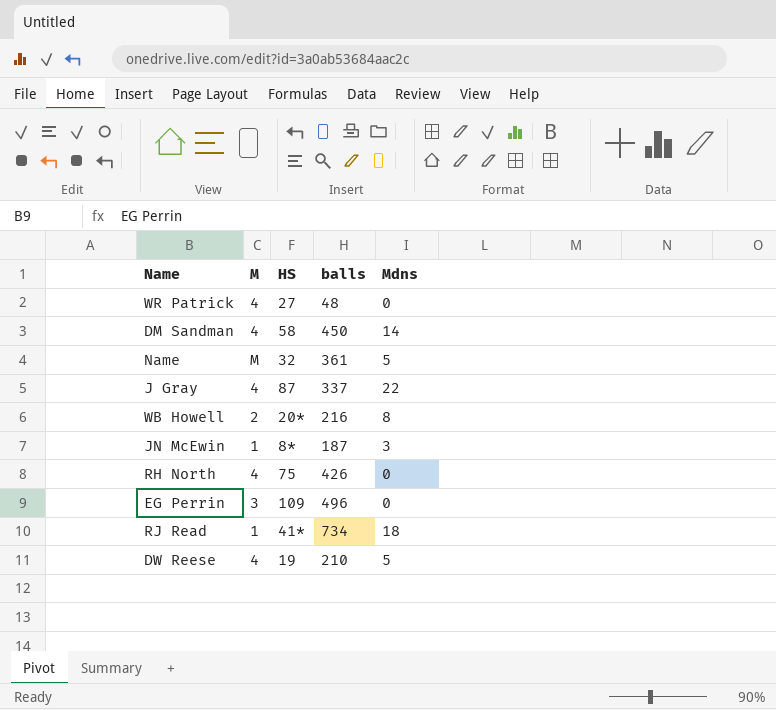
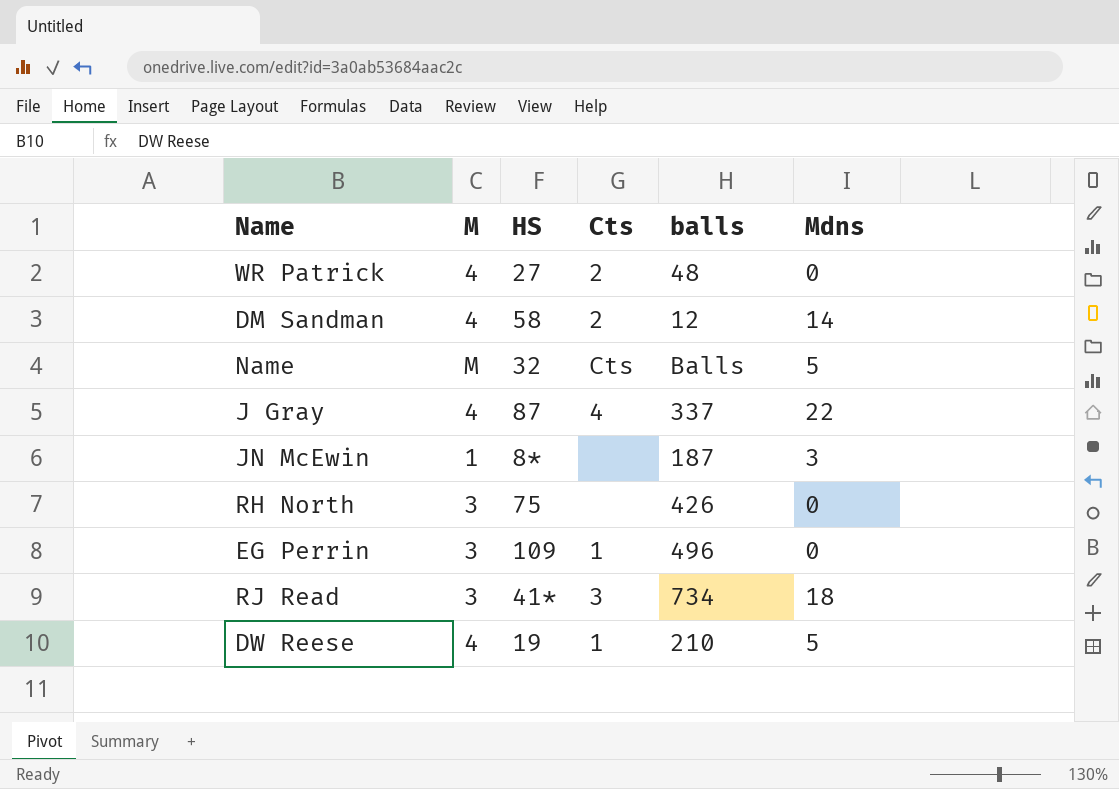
column Cts | position: none -> 4
row WB Howell: 2 | 20* | 216 | 8 -> none
DM Sandman | balls: 450 -> 12
Name | balls: 361 -> Balls
RH North | M: 4 -> 3
RJ Read | M: 1 -> 3

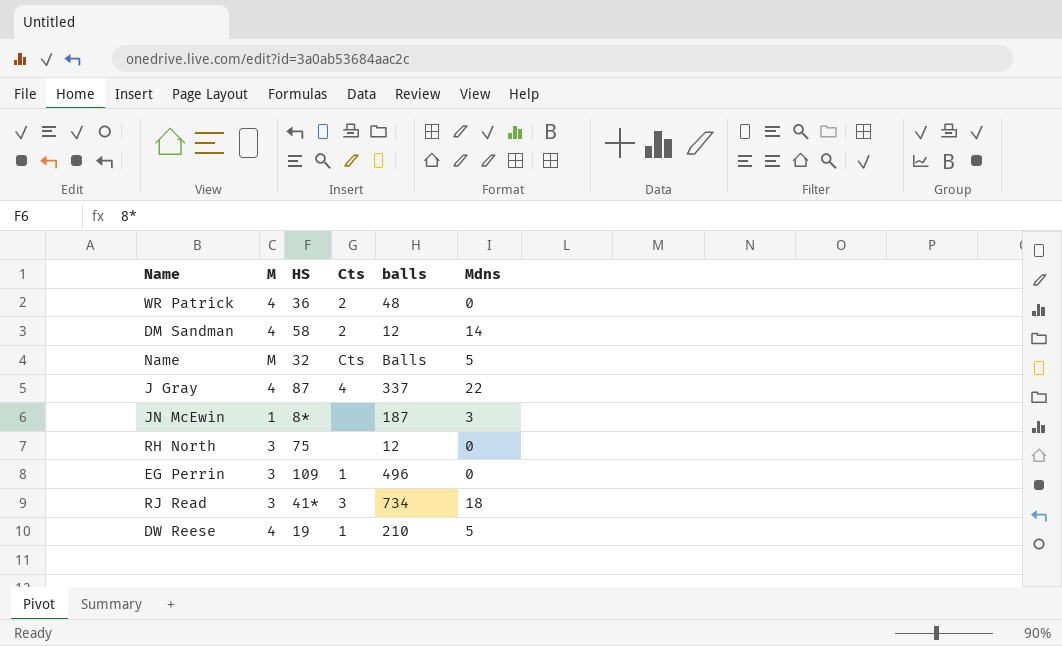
WR Patrick | HS: 27 -> 36
RH North | balls: 426 -> 12

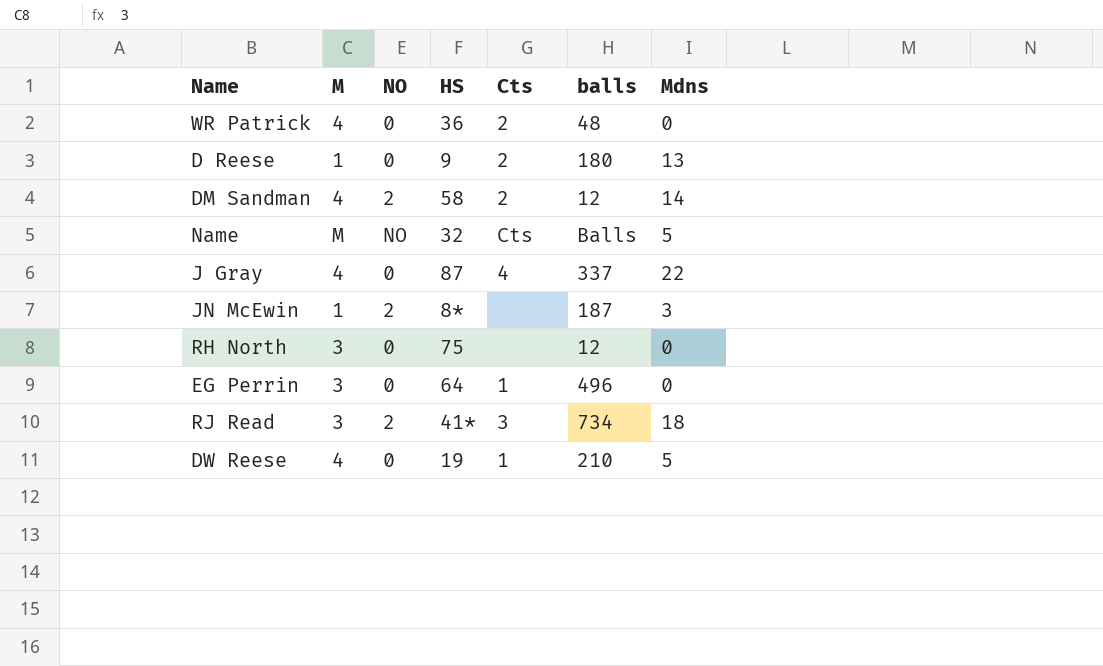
column NO | position: none -> 3
row D Reese: none -> 1 | 0 | 9 | 2 | 180 | 13
EG Perrin | HS: 109 -> 64

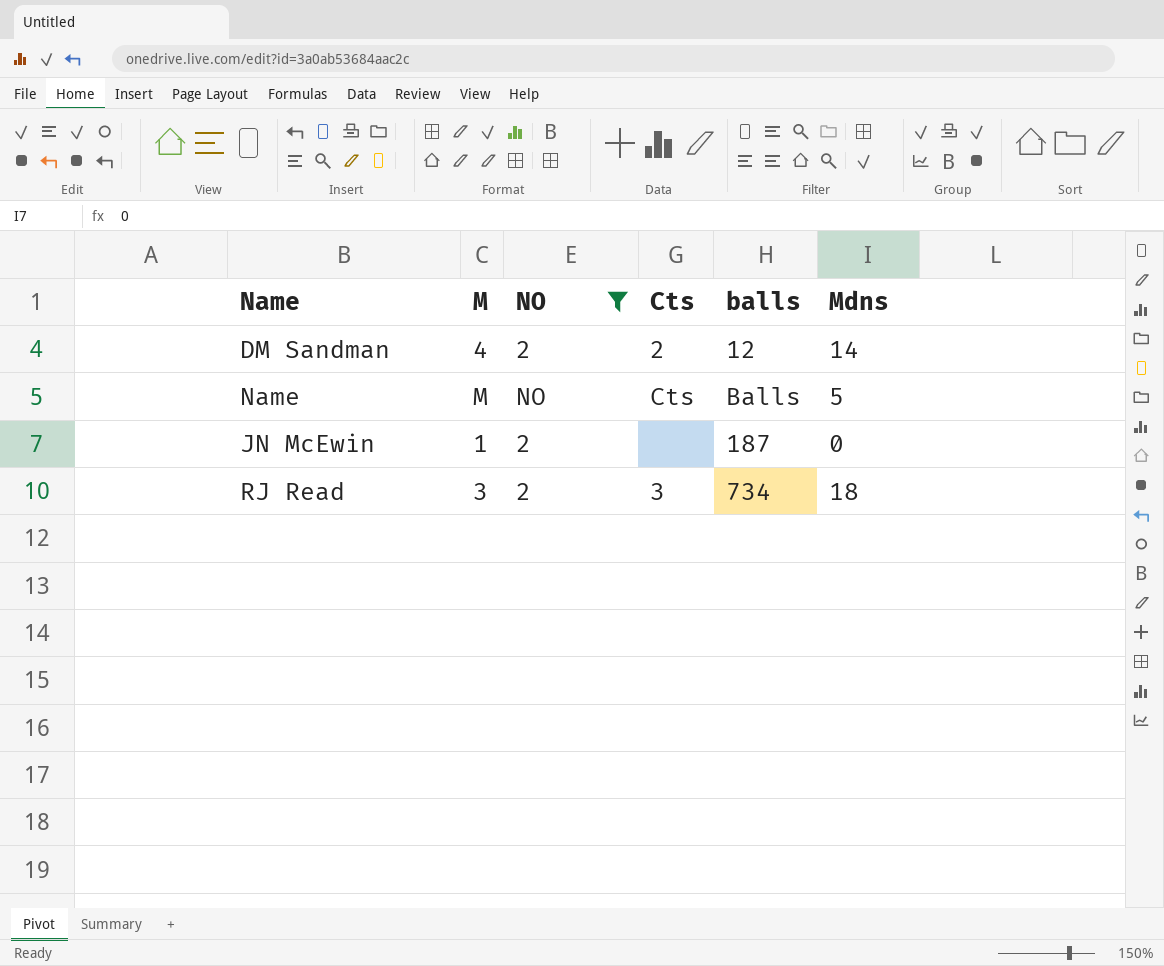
filter: none -> NO != 0
column HS | position: 4 -> none
JN McEwin | Mdns: 3 -> 0

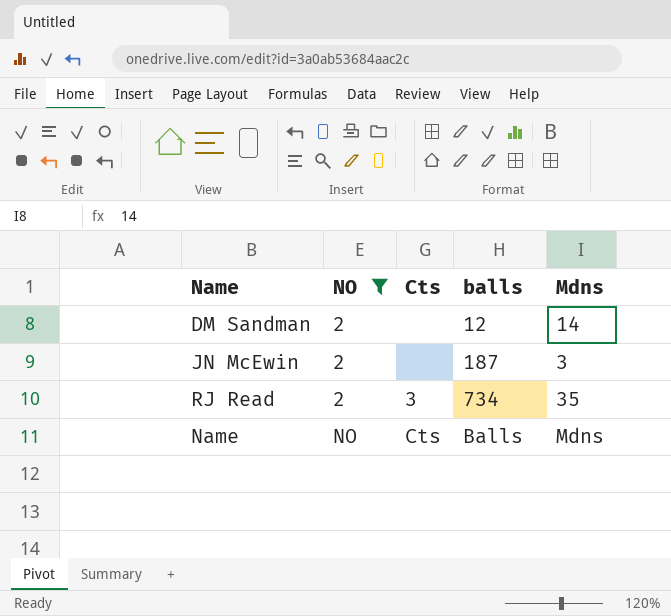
row order: none -> NO ascending
column M | position: 2 -> none
DM Sandman | Cts: 2 -> none
JN McEwin | Mdns: 0 -> 3
RJ Read | Mdns: 18 -> 35
Name | Mdns: 5 -> Mdns

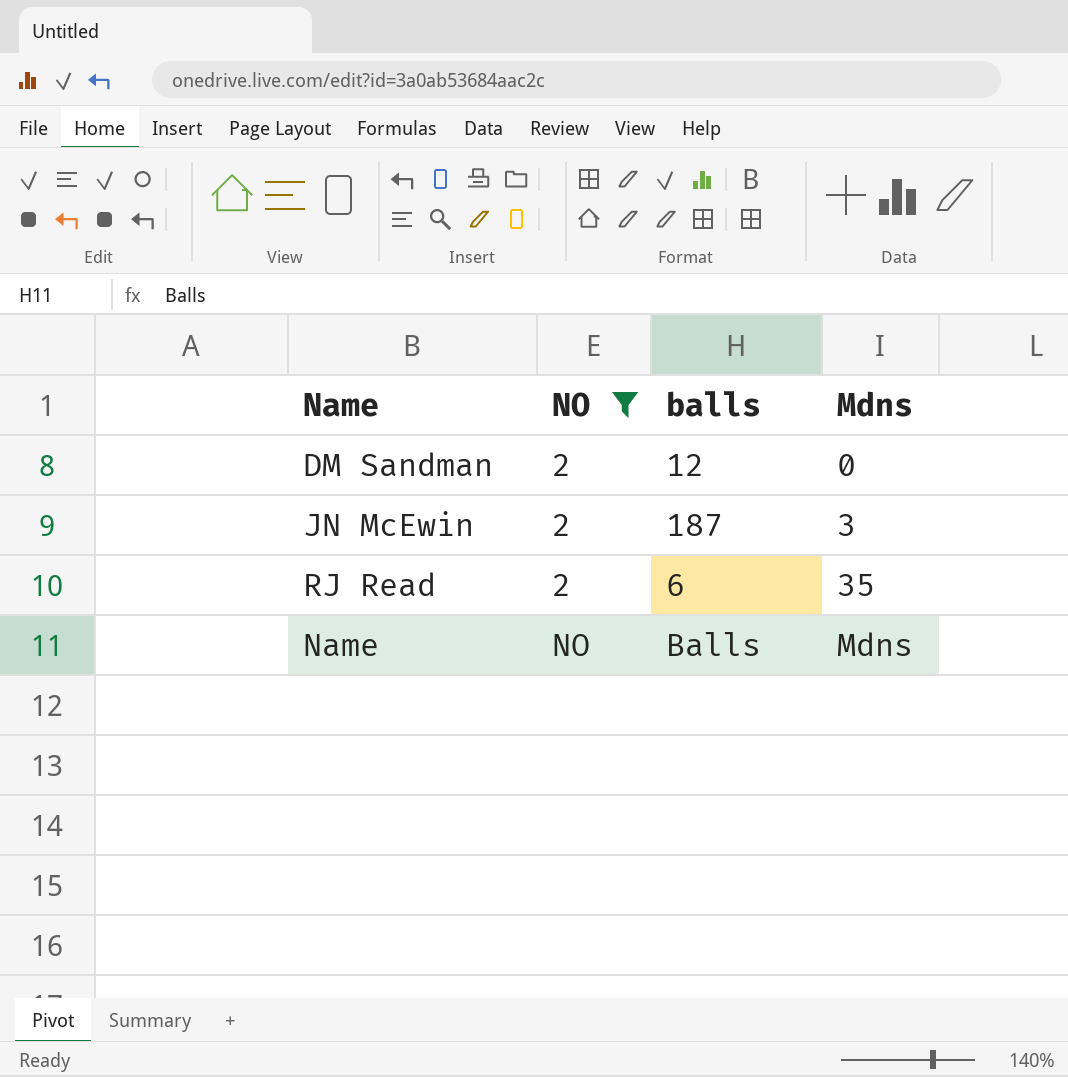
column Cts | position: 3 -> none
DM Sandman | Mdns: 14 -> 0
RJ Read | balls: 734 -> 6

